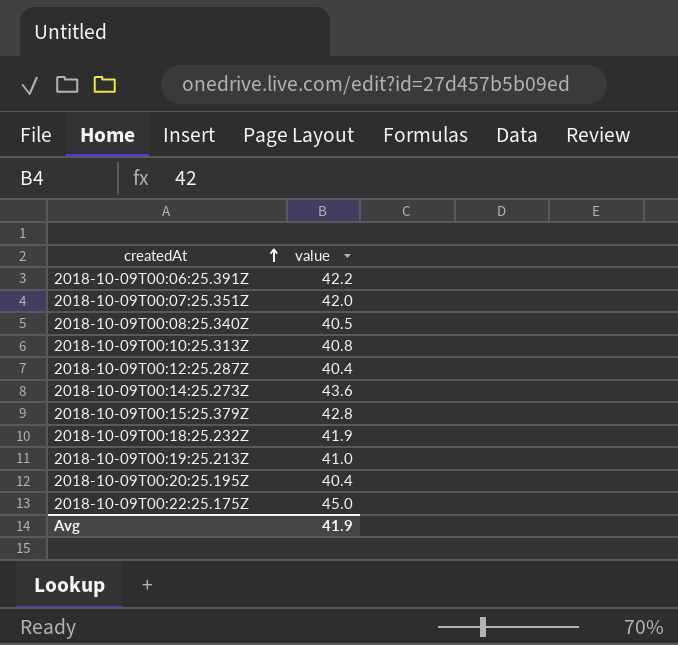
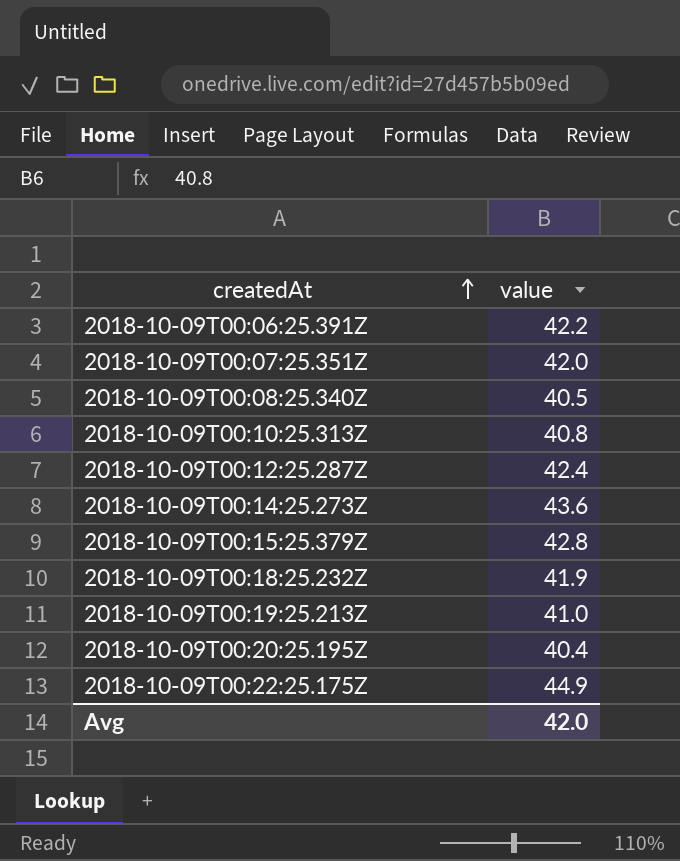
2018-10-09T00:12:25.287Z | value: 40.4 -> 42.4
2018-10-09T00:22:25.175Z | value: 45.0 -> 44.9
Avg | value: 41.9 -> 42.0

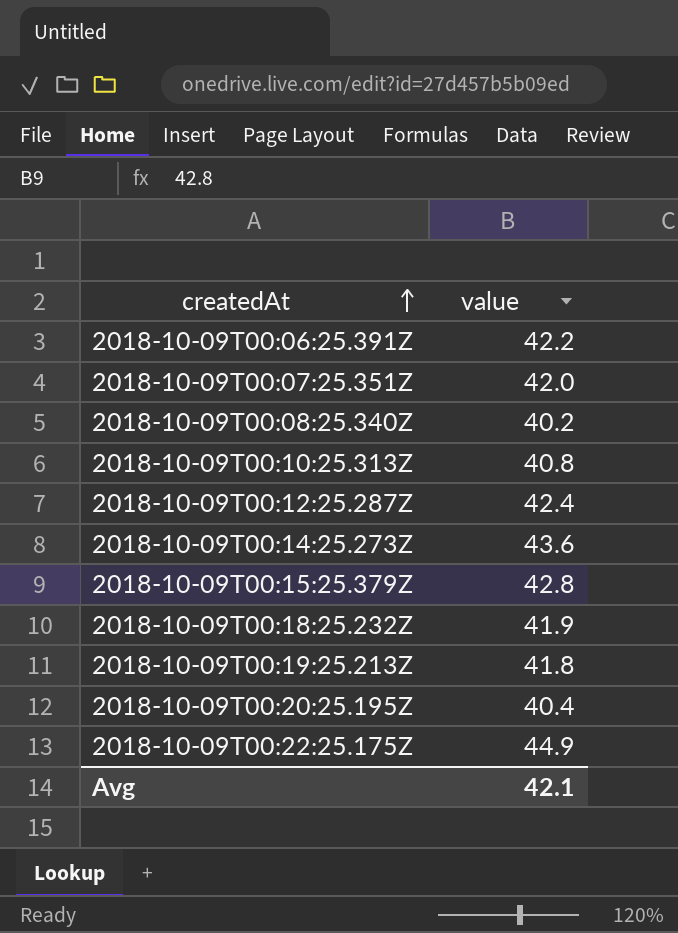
2018-10-09T00:08:25.340Z | value: 40.5 -> 40.2
2018-10-09T00:19:25.213Z | value: 41.0 -> 41.8
Avg | value: 42.0 -> 42.1

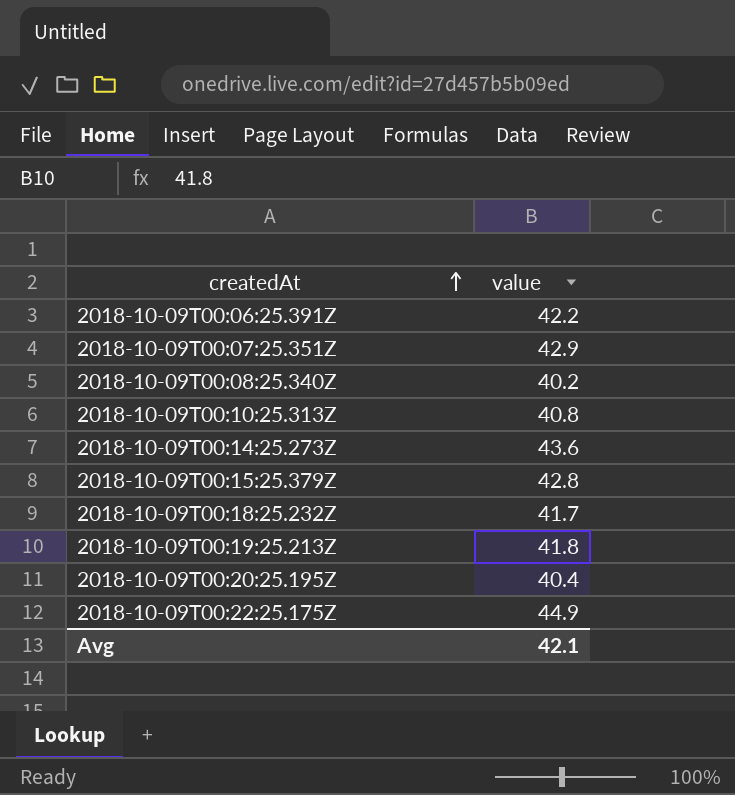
row 2018-10-09T00:12:25.287Z: 42.4 -> none
2018-10-09T00:07:25.351Z | value: 42.0 -> 42.9
2018-10-09T00:18:25.232Z | value: 41.9 -> 41.7

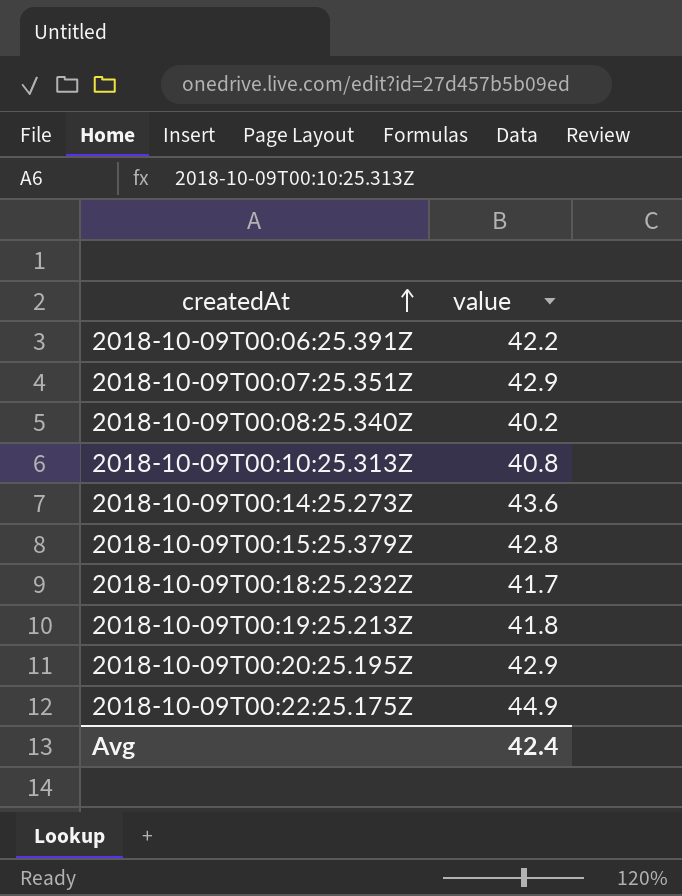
2018-10-09T00:20:25.195Z | value: 40.4 -> 42.9
Avg | value: 42.1 -> 42.4

